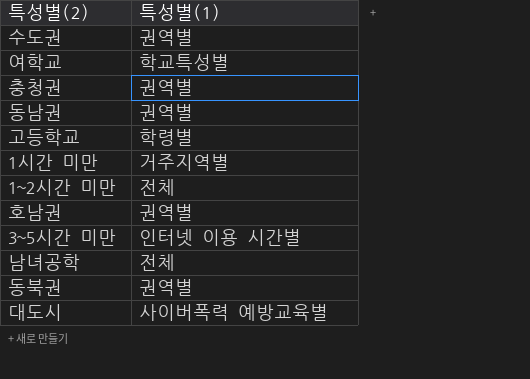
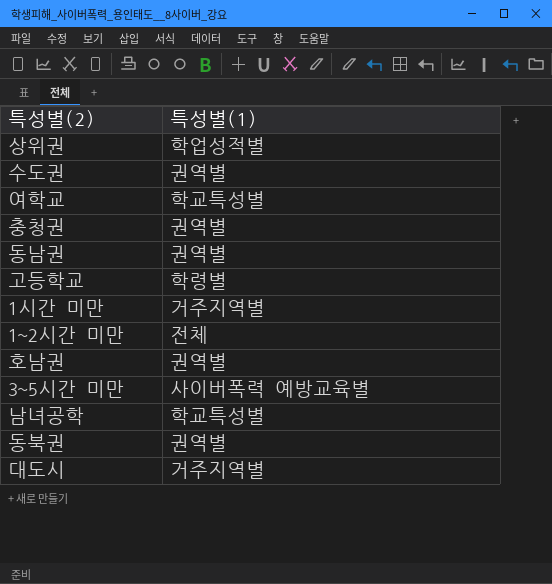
row 상위권: none -> 학업성적별
3~5시간 미만 | 특성별(1): 인터넷 이용 시간별 -> 사이버폭력 예방교육별
남녀공학 | 특성별(1): 전체 -> 학교특성별
대도시 | 특성별(1): 사이버폭력 예방교육별 -> 거주지역별

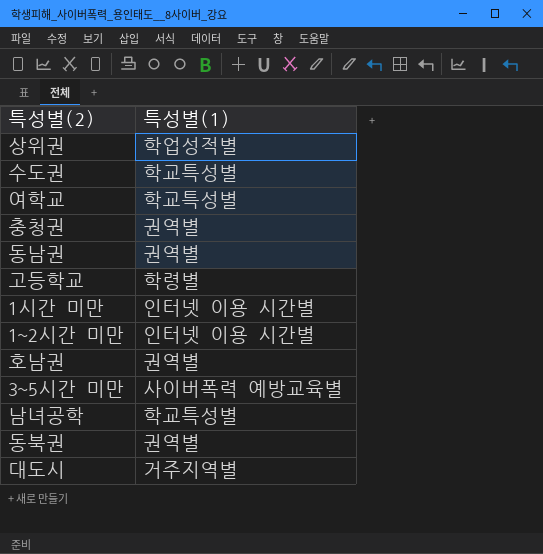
수도권 | 특성별(1): 권역별 -> 학교특성별
1시간 미만 | 특성별(1): 거주지역별 -> 인터넷 이용 시간별
1~2시간 미만 | 특성별(1): 전체 -> 인터넷 이용 시간별

